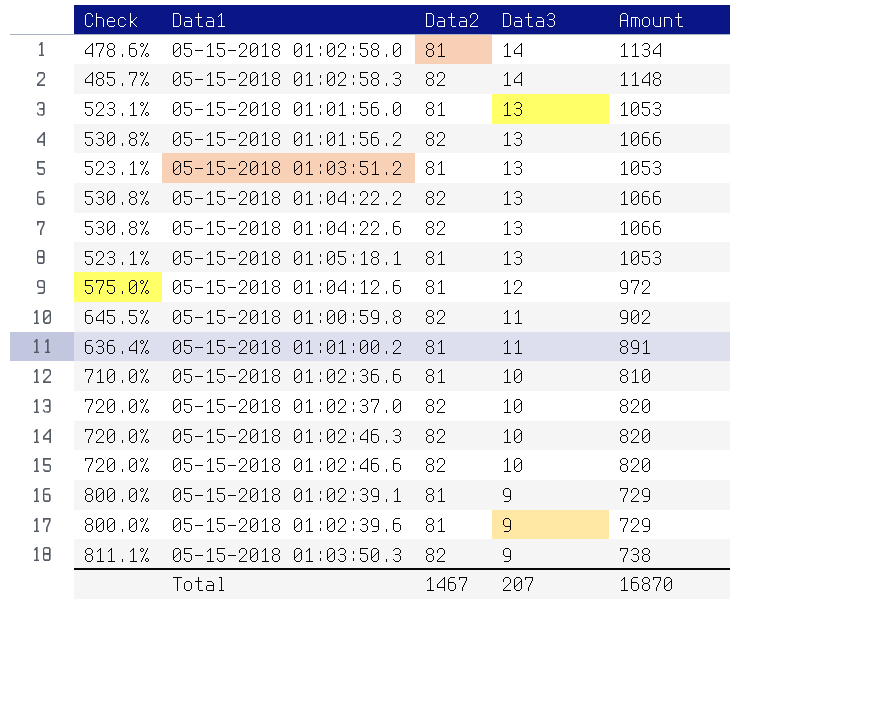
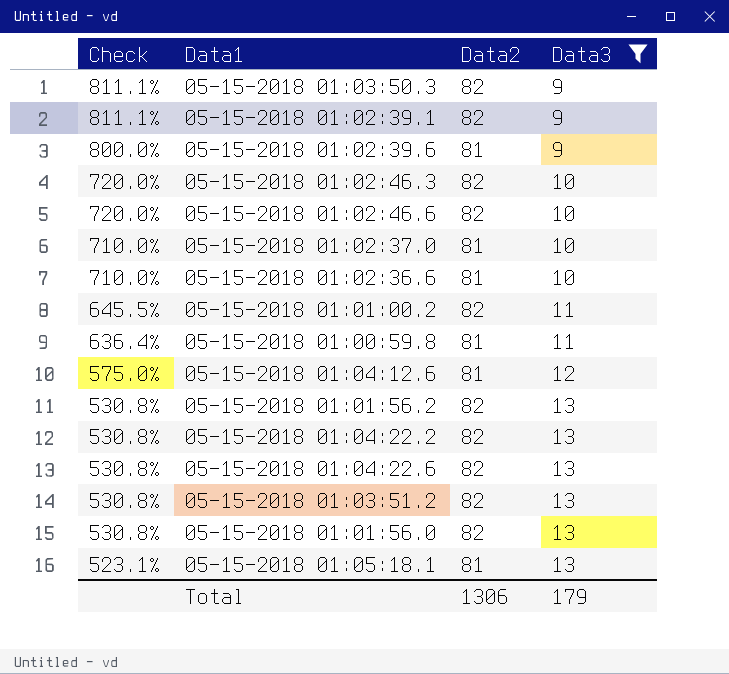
filter: none -> Data3 != 14
row order: Data3 descending -> Check descending
column Amount | formula: [Data2] * [Data3] -> none
05-15-2018 01:02:39.1 | Check: 800.0% -> 811.1%
05-15-2018 01:02:39.1 | Data2: 81 -> 82
05-15-2018 01:02:37.0 | Check: 720.0% -> 710.0%
05-15-2018 01:02:37.0 | Data2: 82 -> 81
05-15-2018 01:01:00.2 | Check: 636.4% -> 645.5%
05-15-2018 01:01:00.2 | Data2: 81 -> 82
05-15-2018 01:00:59.8 | Check: 645.5% -> 636.4%
05-15-2018 01:00:59.8 | Data2: 82 -> 81
05-15-2018 01:03:51.2 | Check: 523.1% -> 530.8%
05-15-2018 01:03:51.2 | Data2: 81 -> 82
05-15-2018 01:01:56.0 | Check: 523.1% -> 530.8%
05-15-2018 01:01:56.0 | Data2: 81 -> 82
Total | Data2: 1467 -> 1306
Total | Data3: 207 -> 179

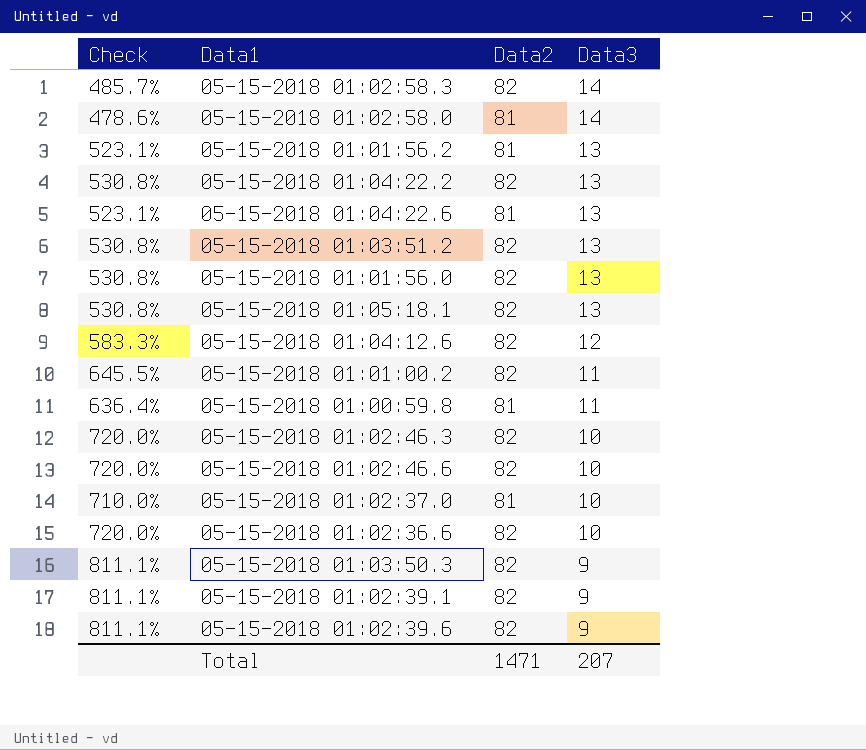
filter: Data3 != 14 -> none
row order: Check descending -> Data3 descending
05-15-2018 01:01:56.2 | Check: 530.8% -> 523.1%
05-15-2018 01:01:56.2 | Data2: 82 -> 81
05-15-2018 01:04:22.6 | Check: 530.8% -> 523.1%
05-15-2018 01:04:22.6 | Data2: 82 -> 81
05-15-2018 01:05:18.1 | Check: 523.1% -> 530.8%
05-15-2018 01:05:18.1 | Data2: 81 -> 82
05-15-2018 01:04:12.6 | Check: 575.0% -> 583.3%
05-15-2018 01:04:12.6 | Data2: 81 -> 82
05-15-2018 01:02:36.6 | Check: 710.0% -> 720.0%
05-15-2018 01:02:36.6 | Data2: 81 -> 82
05-15-2018 01:02:39.6 | Check: 800.0% -> 811.1%
05-15-2018 01:02:39.6 | Data2: 81 -> 82
Total | Data2: 1306 -> 1471
Total | Data3: 179 -> 207

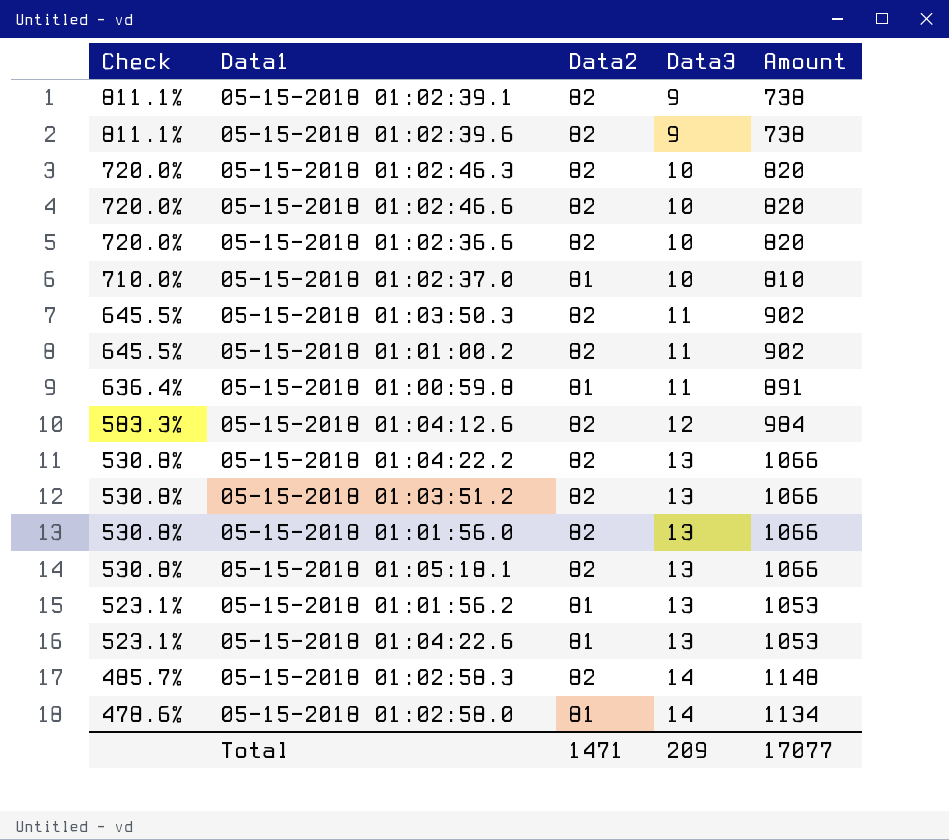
row order: Data3 descending -> Check descending
column Amount | formula: none -> [Data2] * [Data3]
05-15-2018 01:03:50.3 | Check: 811.1% -> 645.5%
05-15-2018 01:03:50.3 | Data3: 9 -> 11
Total | Data3: 207 -> 209

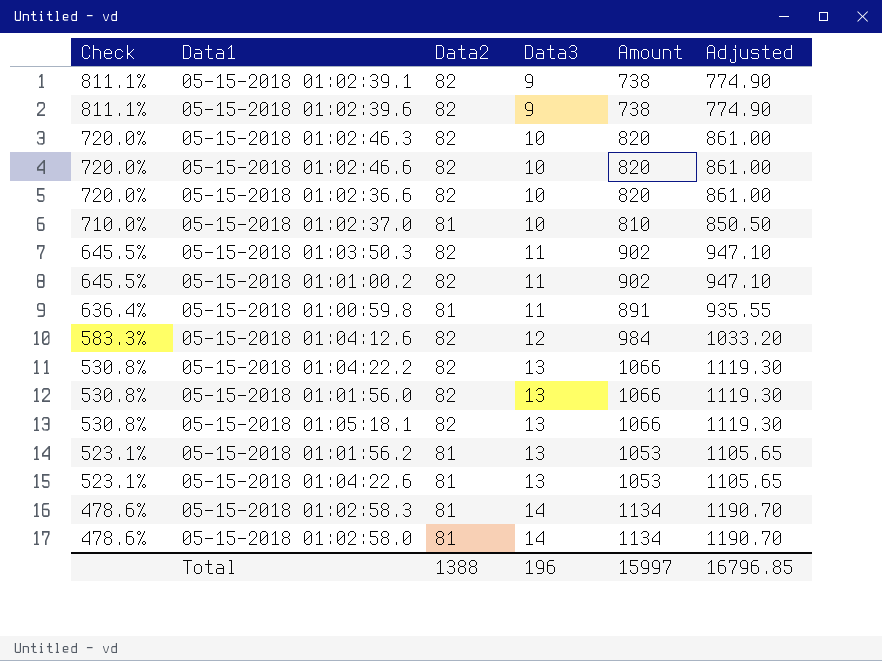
column Adjusted | formula: none -> [Amount] * 1.05
row 05-15-2018 01:03:51.2: 530.8% | 82 | 13 | 1066 -> none
05-15-2018 01:02:58.3 | Check: 485.7% -> 478.6%
05-15-2018 01:02:58.3 | Data2: 82 -> 81
05-15-2018 01:02:58.3 | Amount: 1148 -> 1134
Total | Data2: 1471 -> 1388
Total | Data3: 209 -> 196
Total | Amount: 17077 -> 15997

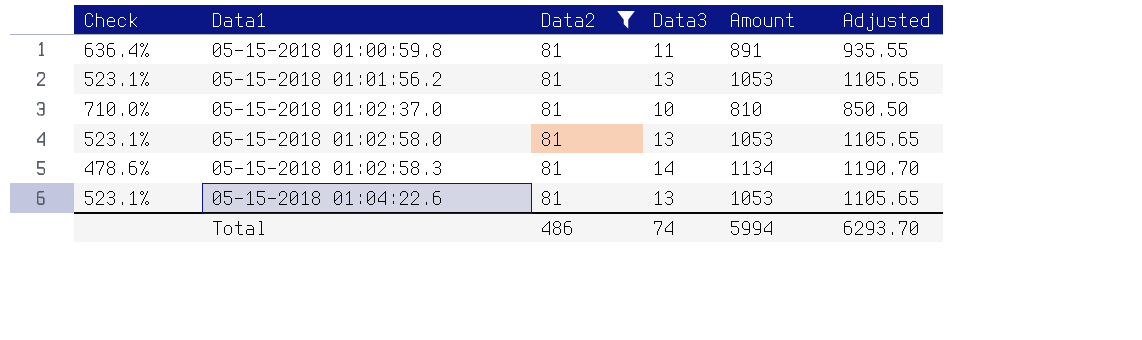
filter: none -> Data2 = 81
row order: Check descending -> Data1 ascending
05-15-2018 01:02:58.0 | Check: 478.6% -> 523.1%
05-15-2018 01:02:58.0 | Data3: 14 -> 13
05-15-2018 01:02:58.0 | Amount: 1134 -> 1053
05-15-2018 01:02:58.0 | Adjusted: 1190.70 -> 1105.65
Total | Data2: 1388 -> 486
Total | Data3: 196 -> 74
Total | Amount: 15997 -> 5994
Total | Adjusted: 16796.85 -> 6293.70

